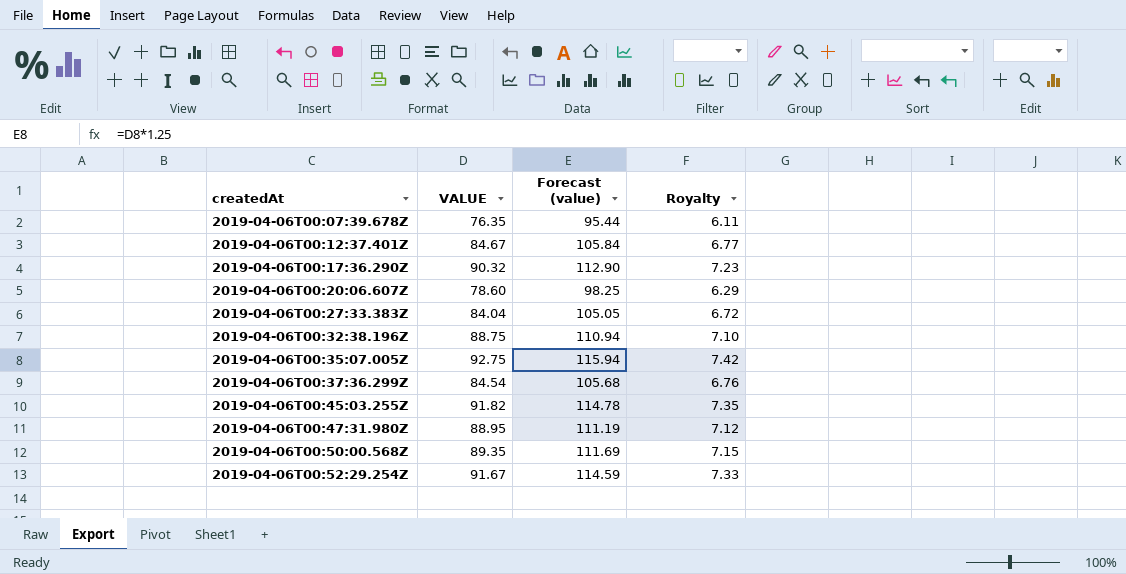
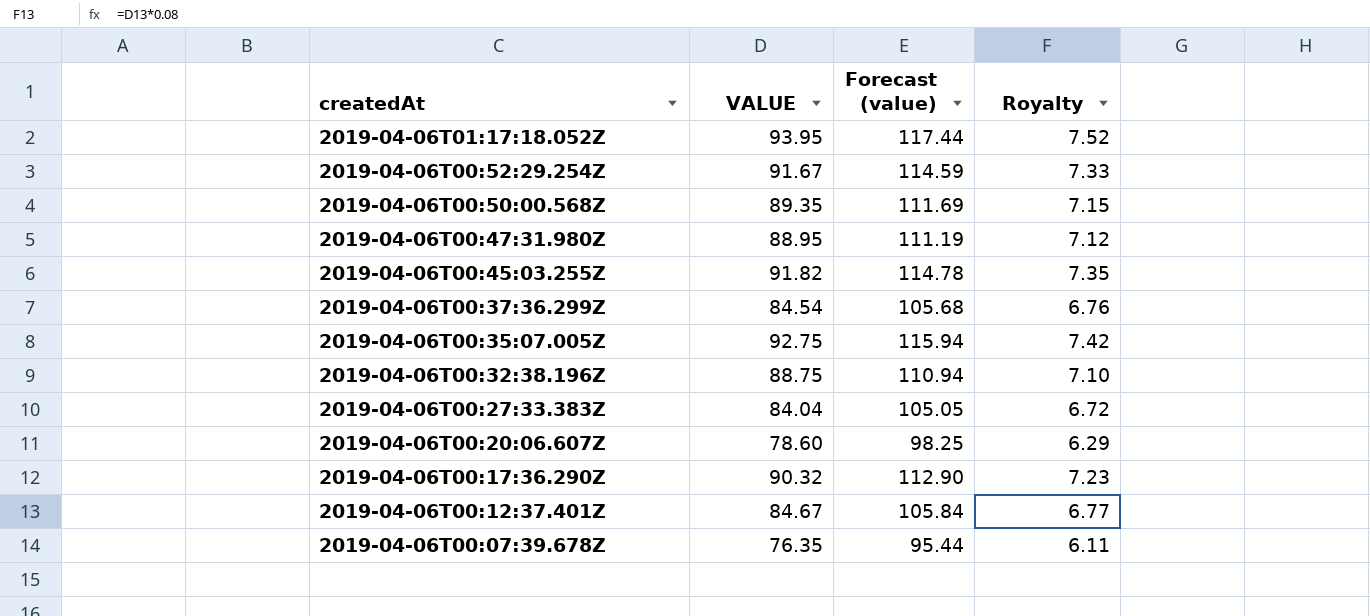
row order: createdAt ascending -> createdAt descending
row 2019-04-06T01:17:18.052Z: none -> 93.95 | 117.44 | 7.52

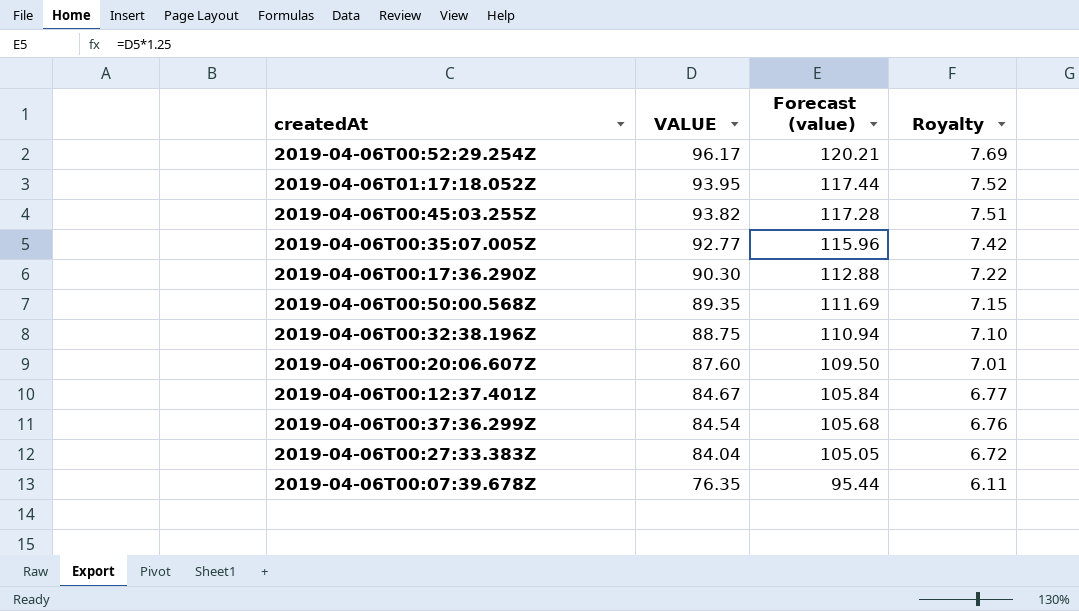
row order: createdAt descending -> VALUE descending
row 2019-04-06T00:47:31.980Z: 88.95 | 111.19 | 7.12 -> none
2019-04-06T00:52:29.254Z | VALUE: 91.67 -> 96.17
2019-04-06T00:52:29.254Z | Forecast (value): 114.59 -> 120.21
2019-04-06T00:52:29.254Z | Royalty: 7.33 -> 7.69
2019-04-06T00:45:03.255Z | VALUE: 91.82 -> 93.82
2019-04-06T00:45:03.255Z | Forecast (value): 114.78 -> 117.28
2019-04-06T00:45:03.255Z | Royalty: 7.35 -> 7.51
2019-04-06T00:35:07.005Z | VALUE: 92.75 -> 92.77
2019-04-06T00:35:07.005Z | Forecast (value): 115.94 -> 115.96
2019-04-06T00:17:36.290Z | VALUE: 90.32 -> 90.30
2019-04-06T00:17:36.290Z | Forecast (value): 112.90 -> 112.88
2019-04-06T00:17:36.290Z | Royalty: 7.23 -> 7.22
2019-04-06T00:20:06.607Z | VALUE: 78.60 -> 87.60
2019-04-06T00:20:06.607Z | Forecast (value): 98.25 -> 109.50
2019-04-06T00:20:06.607Z | Royalty: 6.29 -> 7.01

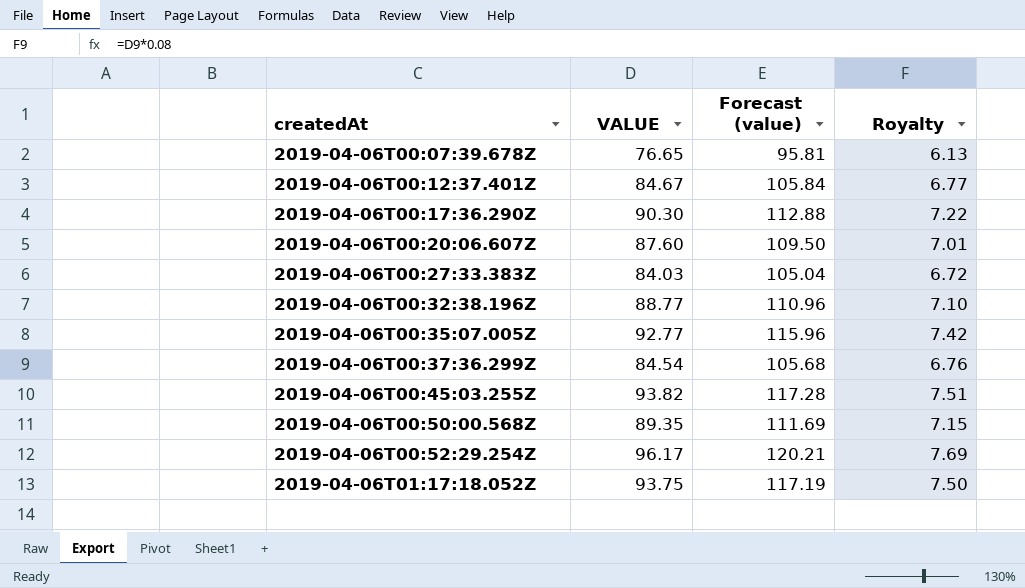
row order: VALUE descending -> createdAt ascending
2019-04-06T00:07:39.678Z | VALUE: 76.35 -> 76.65
2019-04-06T00:07:39.678Z | Forecast (value): 95.44 -> 95.81
2019-04-06T00:07:39.678Z | Royalty: 6.11 -> 6.13
2019-04-06T00:27:33.383Z | VALUE: 84.04 -> 84.03
2019-04-06T00:27:33.383Z | Forecast (value): 105.05 -> 105.04
2019-04-06T00:32:38.196Z | VALUE: 88.75 -> 88.77
2019-04-06T00:32:38.196Z | Forecast (value): 110.94 -> 110.96
2019-04-06T01:17:18.052Z | VALUE: 93.95 -> 93.75
2019-04-06T01:17:18.052Z | Forecast (value): 117.44 -> 117.19
2019-04-06T01:17:18.052Z | Royalty: 7.52 -> 7.50

